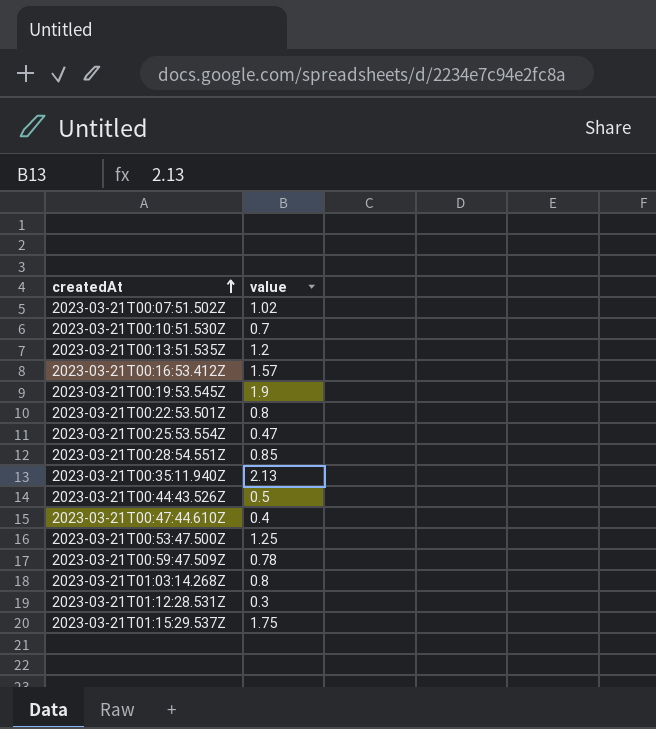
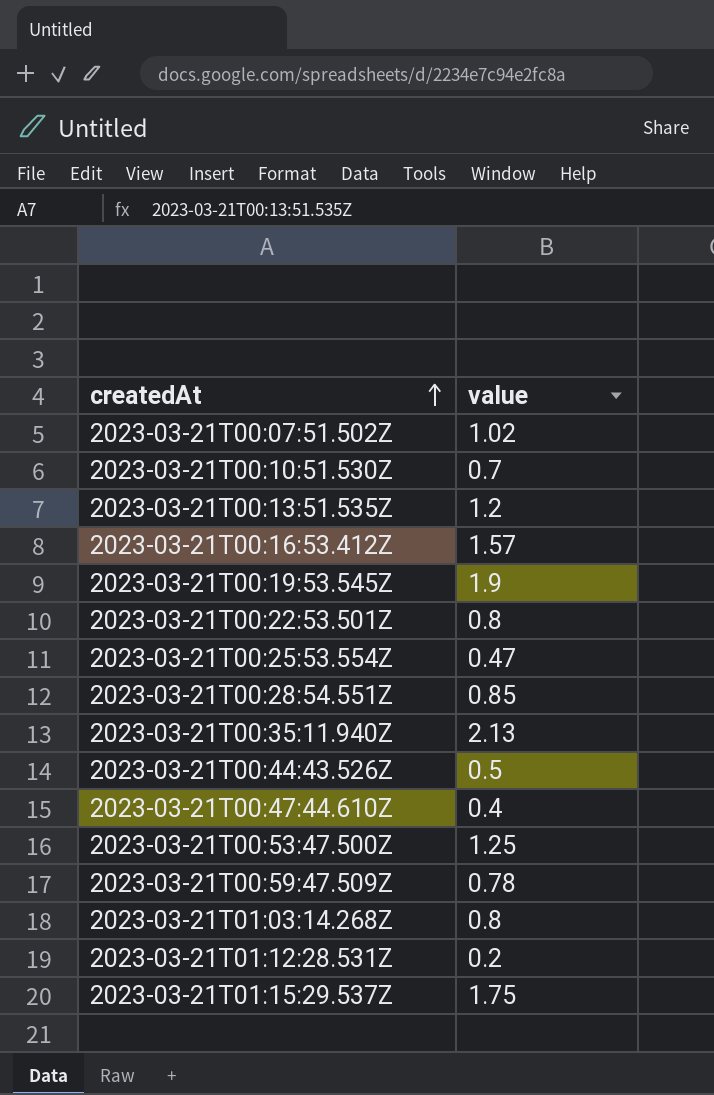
2023-03-21T01:12:28.531Z | value: 0.3 -> 0.2

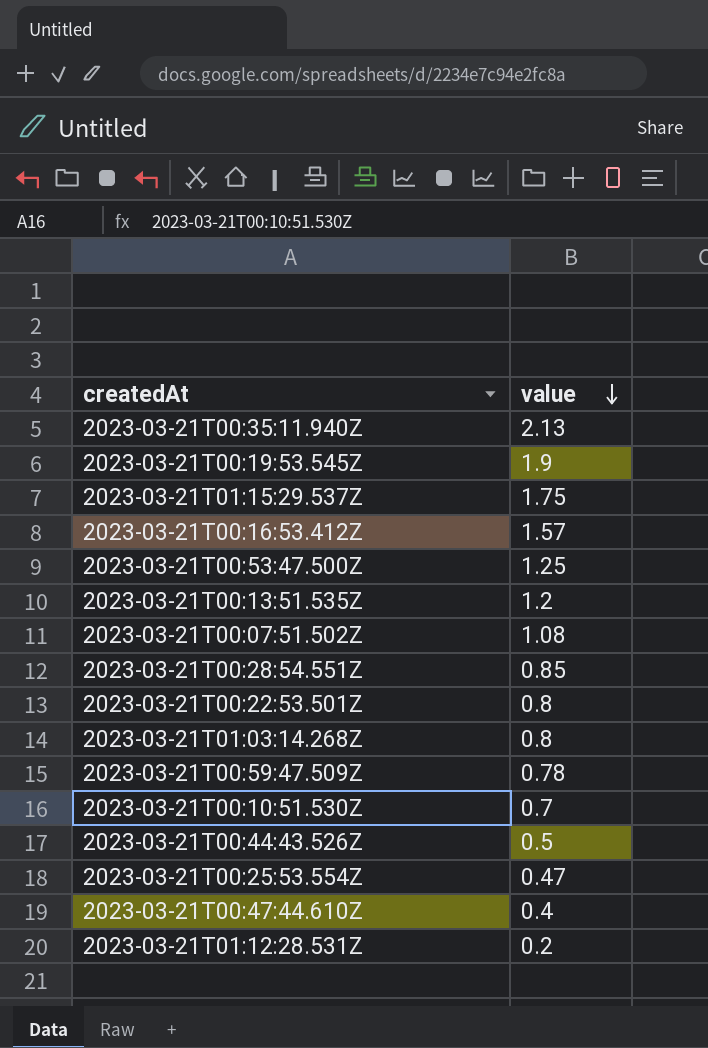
row order: createdAt ascending -> value descending
2023-03-21T00:07:51.502Z | value: 1.02 -> 1.08

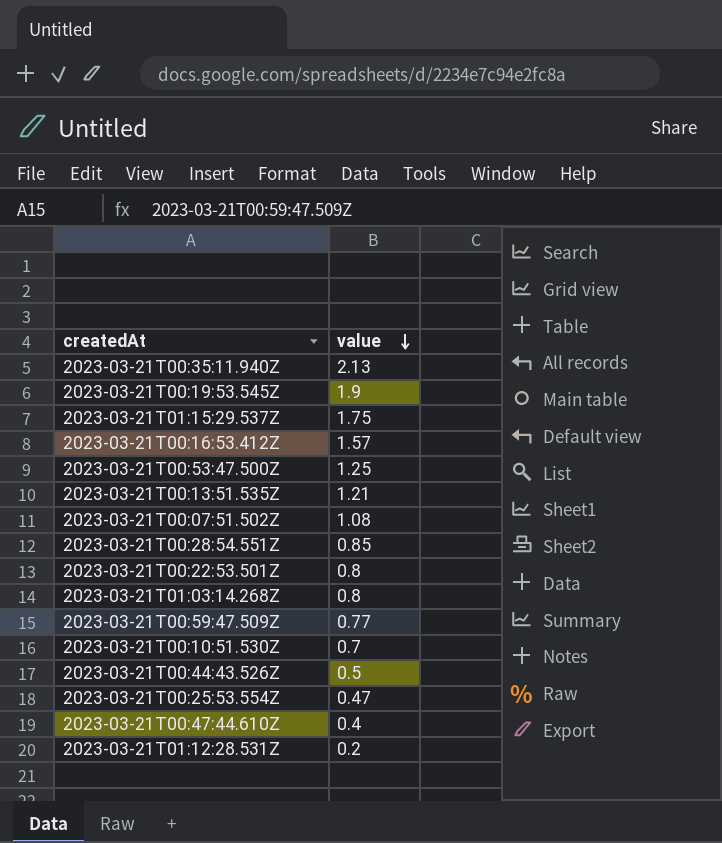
2023-03-21T00:13:51.535Z | value: 1.2 -> 1.21
2023-03-21T00:59:47.509Z | value: 0.78 -> 0.77

